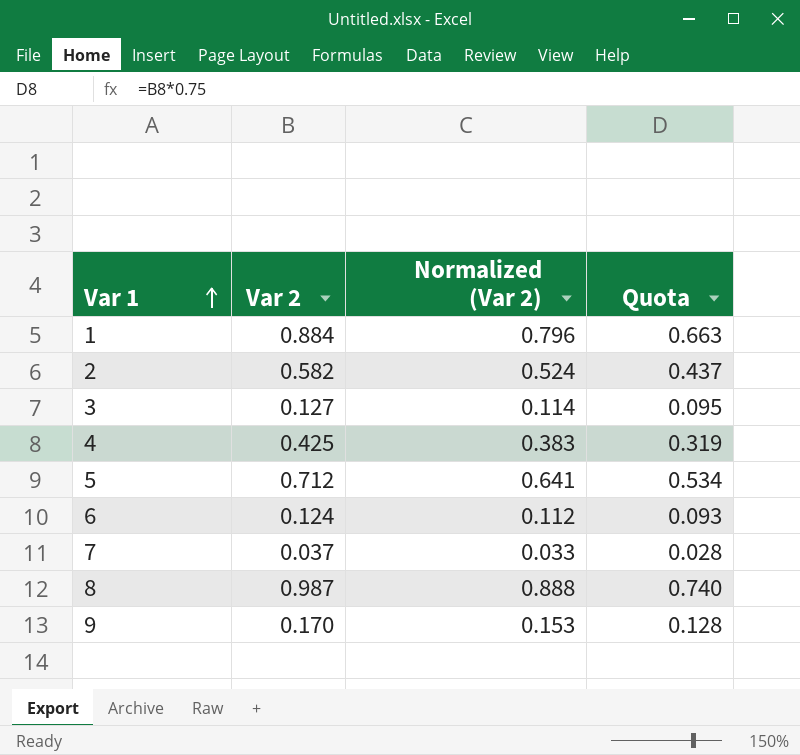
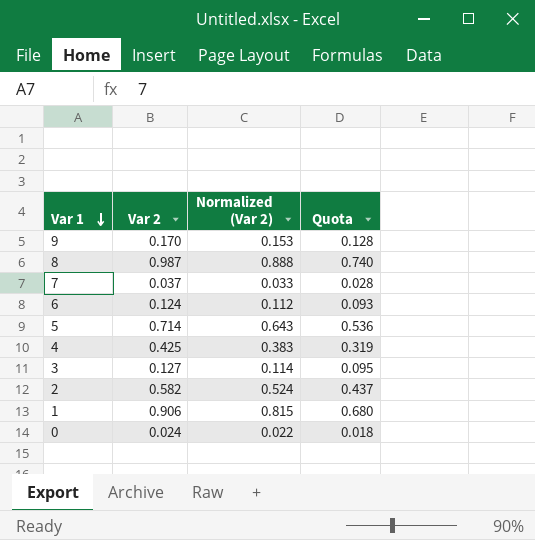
row order: Var 1 ascending -> Var 1 descending
5 | Var 2: 0.712 -> 0.714
5 | Normalized (Var 2): 0.641 -> 0.643
5 | Quota: 0.534 -> 0.536
1 | Var 2: 0.884 -> 0.906
1 | Normalized (Var 2): 0.796 -> 0.815
1 | Quota: 0.663 -> 0.680
row 0: none -> 0.024 | 0.022 | 0.018

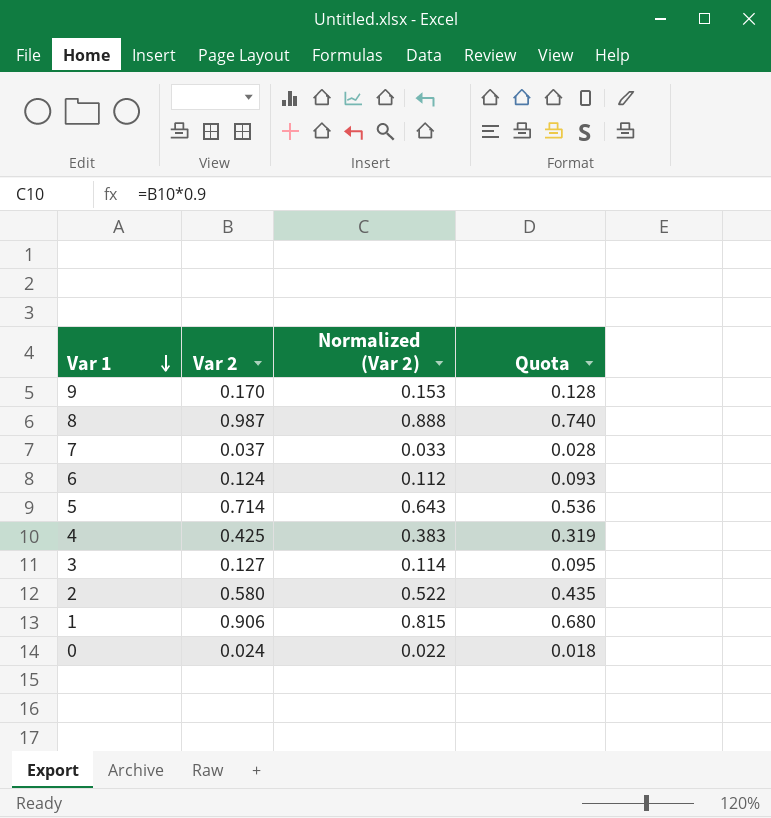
2 | Var 2: 0.582 -> 0.580
2 | Normalized (Var 2): 0.524 -> 0.522
2 | Quota: 0.437 -> 0.435

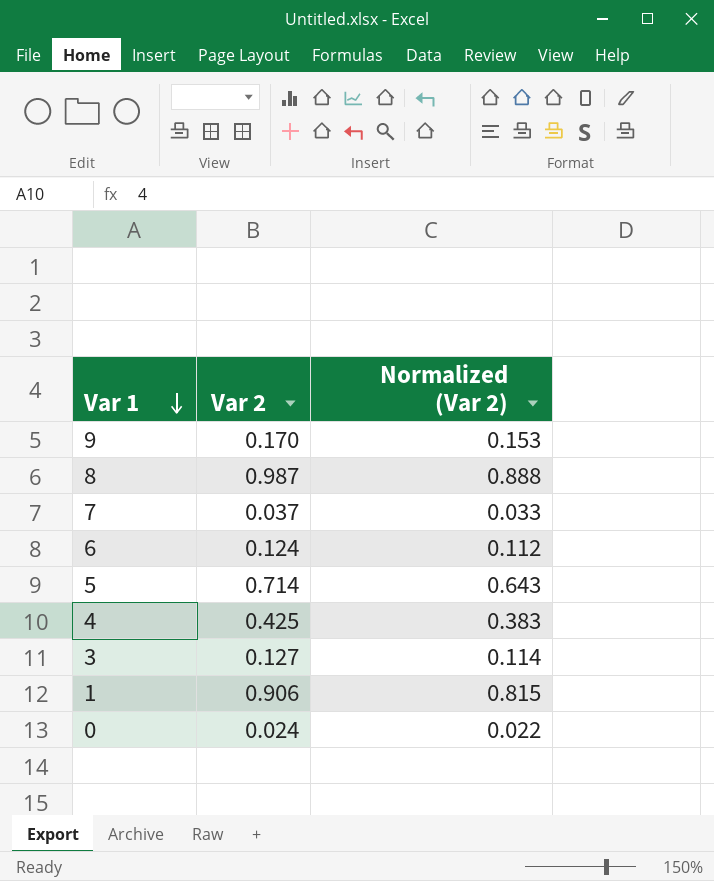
column Quota | formula: [Var 2] * 0.75 -> none
row 2: 0.580 | 0.522 | 0.435 -> none

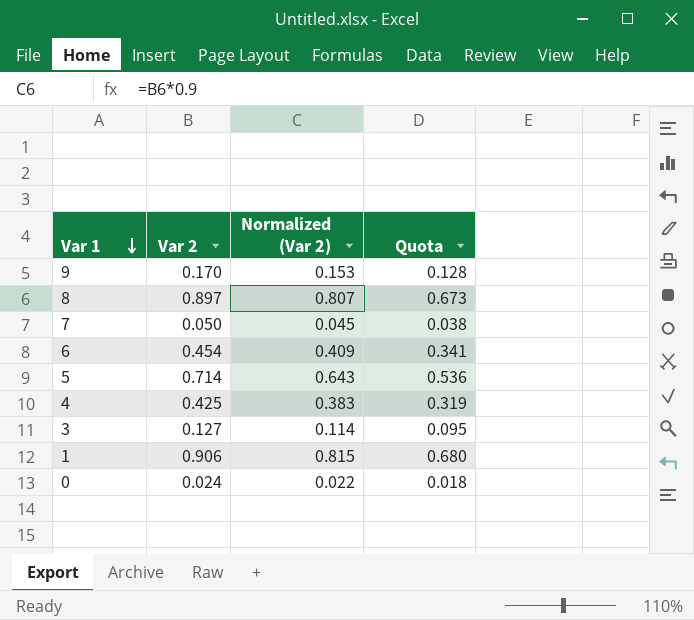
column Quota | formula: none -> [Var 2] * 0.75
8 | Var 2: 0.987 -> 0.897
8 | Normalized (Var 2): 0.888 -> 0.807
7 | Var 2: 0.037 -> 0.050
7 | Normalized (Var 2): 0.033 -> 0.045
6 | Var 2: 0.124 -> 0.454
6 | Normalized (Var 2): 0.112 -> 0.409

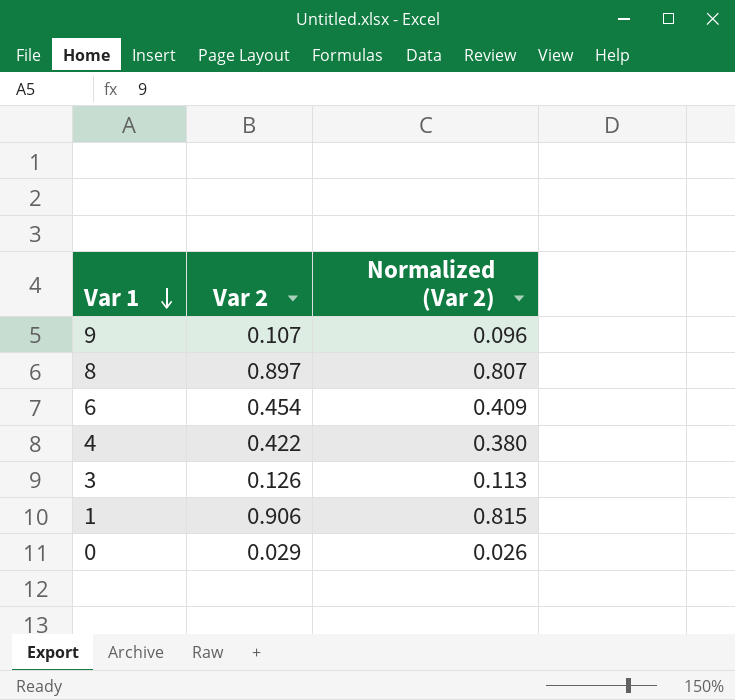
column Quota | formula: [Var 2] * 0.75 -> none
row 7: 0.050 | 0.045 | 0.038 -> none
row 5: 0.714 | 0.643 | 0.536 -> none
9 | Var 2: 0.170 -> 0.107
9 | Normalized (Var 2): 0.153 -> 0.096
4 | Var 2: 0.425 -> 0.422
4 | Normalized (Var 2): 0.383 -> 0.380
3 | Var 2: 0.127 -> 0.126
3 | Normalized (Var 2): 0.114 -> 0.113
0 | Var 2: 0.024 -> 0.029
0 | Normalized (Var 2): 0.022 -> 0.026

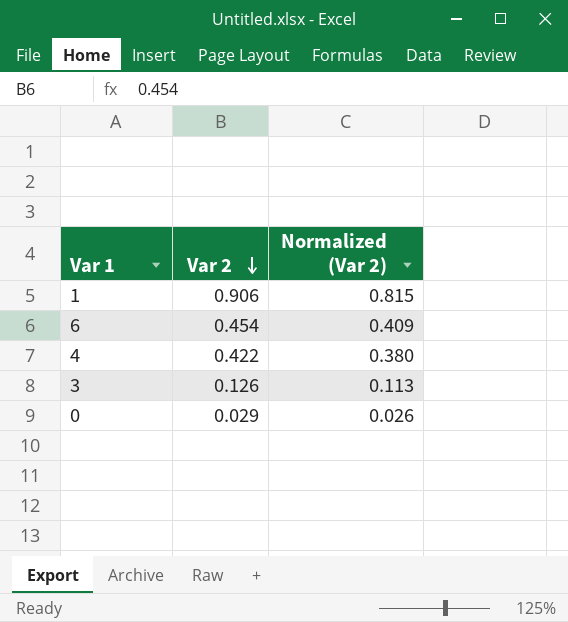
row order: Var 1 descending -> Var 2 descending
row 9: 0.107 | 0.096 -> none
row 8: 0.897 | 0.807 -> none

